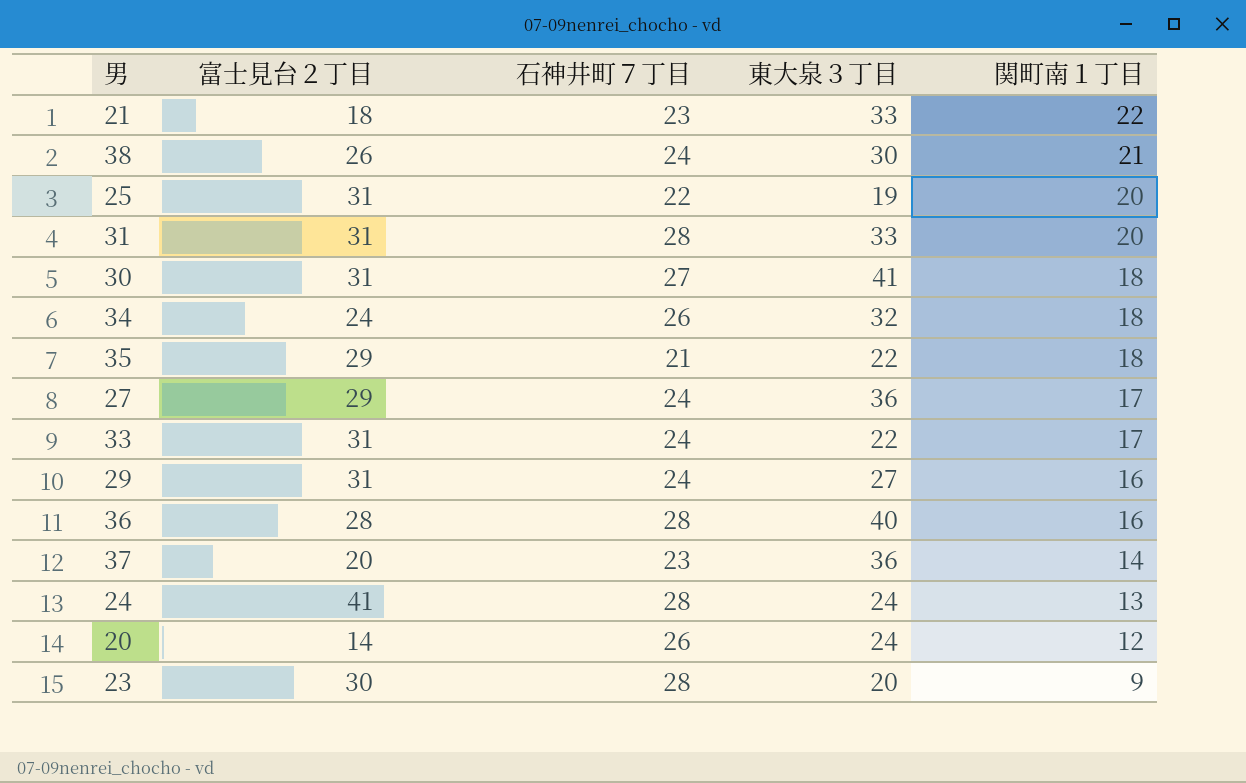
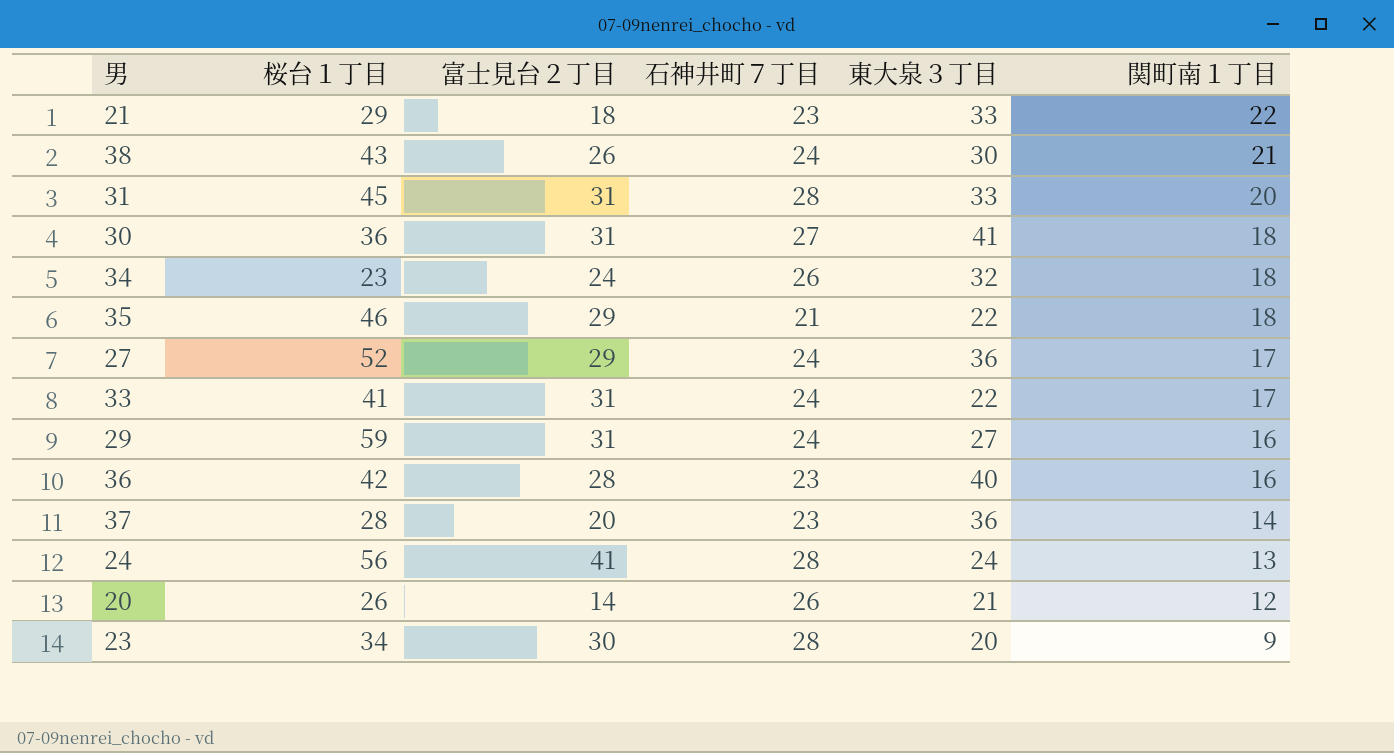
column 桜台１丁目 | position: none -> 2
row 25: 31 | 22 | 19 | 20 -> none
36 | 石神井町７丁目: 28 -> 23
20 | 東大泉３丁目: 24 -> 21

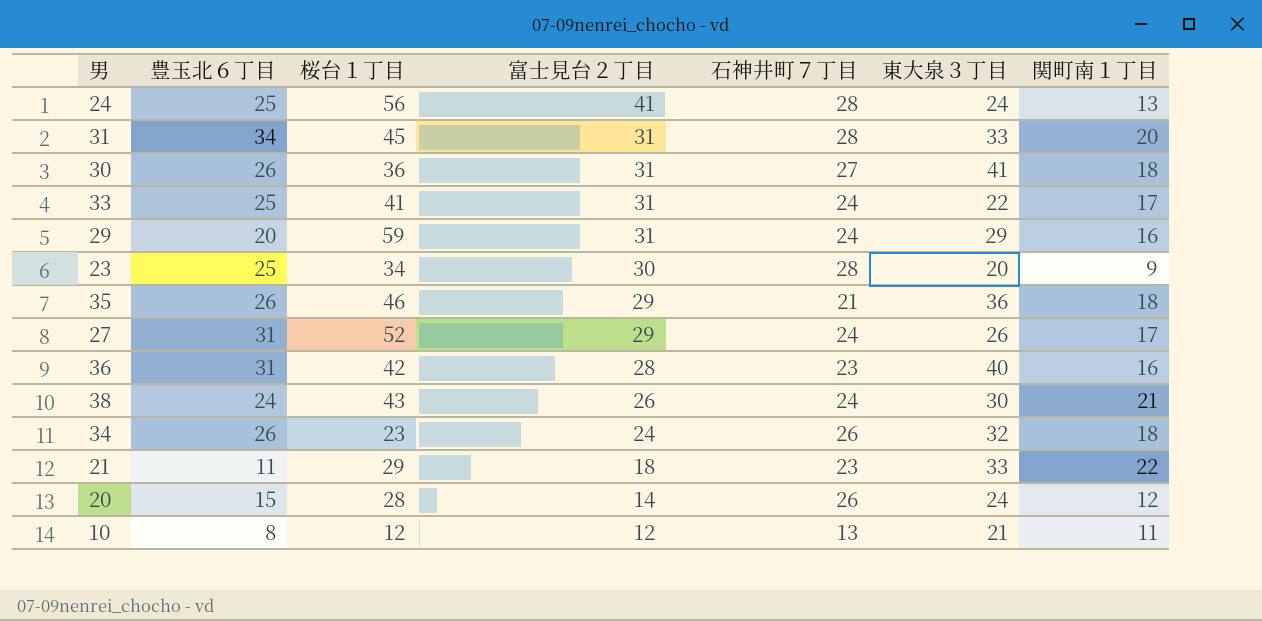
row order: 関町南１丁目 descending -> 富士見台２丁目 descending
column 豊玉北６丁目 | position: none -> 2
row 37: 28 | 20 | 23 | 36 | 14 -> none
29 | 東大泉３丁目: 27 -> 29
35 | 東大泉３丁目: 22 -> 36
27 | 東大泉３丁目: 36 -> 26
20 | 桜台１丁目: 26 -> 28
20 | 東大泉３丁目: 21 -> 24
row 10: none -> 8 | 12 | 12 | 13 | 21 | 11

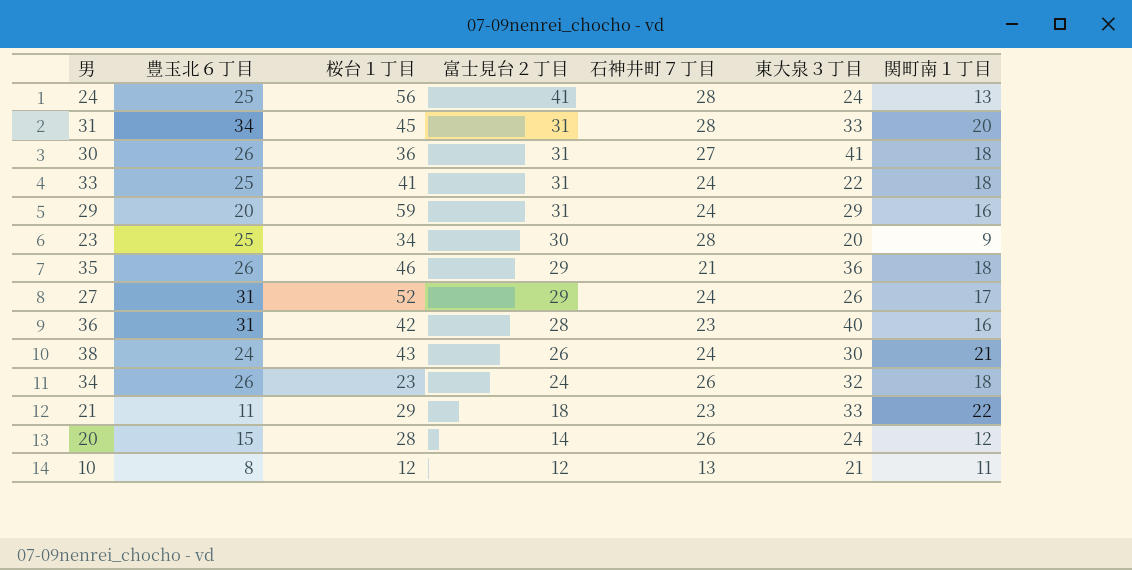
33 | 関町南１丁目: 17 -> 18

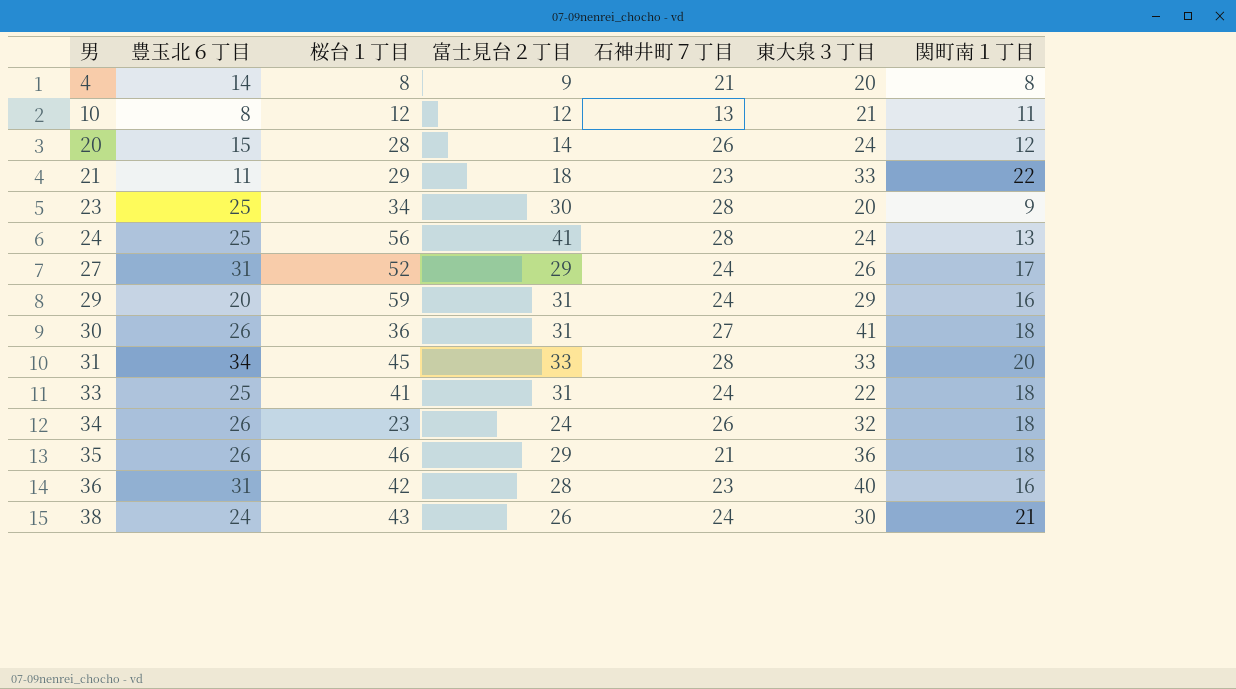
row order: 富士見台２丁目 descending -> 男 ascending
row 4: none -> 14 | 8 | 9 | 21 | 20 | 8
31 | 富士見台２丁目: 31 -> 33

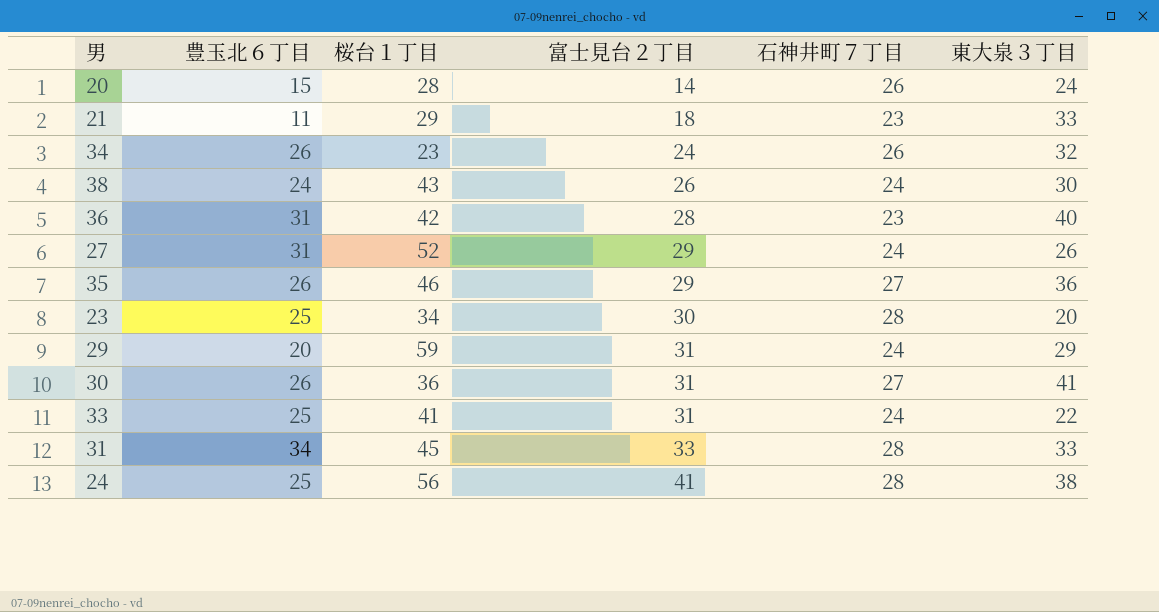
row order: 男 ascending -> 富士見台２丁目 ascending
column 関町南１丁目 | position: 7 -> none
row 4: 14 | 8 | 9 | 21 | 20 | 8 -> none
row 10: 8 | 12 | 12 | 13 | 21 | 11 -> none
35 | 石神井町７丁目: 21 -> 27
24 | 東大泉３丁目: 24 -> 38

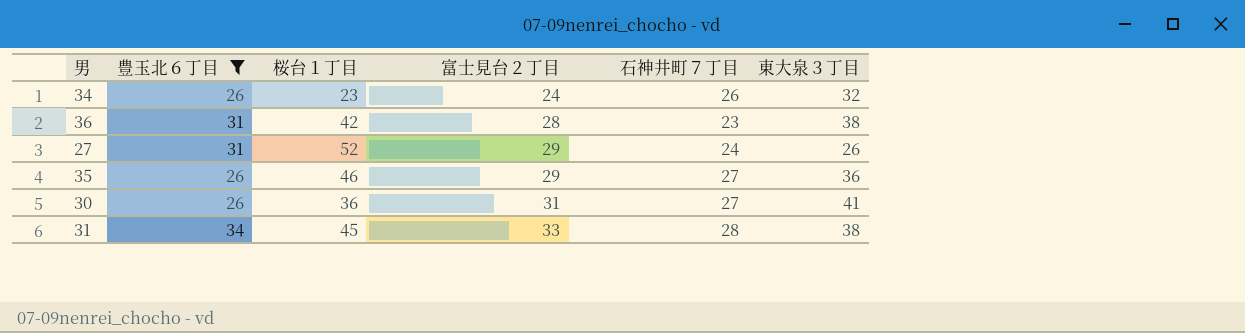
filter: none -> 豊玉北６丁目 >= 26
36 | 東大泉３丁目: 40 -> 38
31 | 東大泉３丁目: 33 -> 38

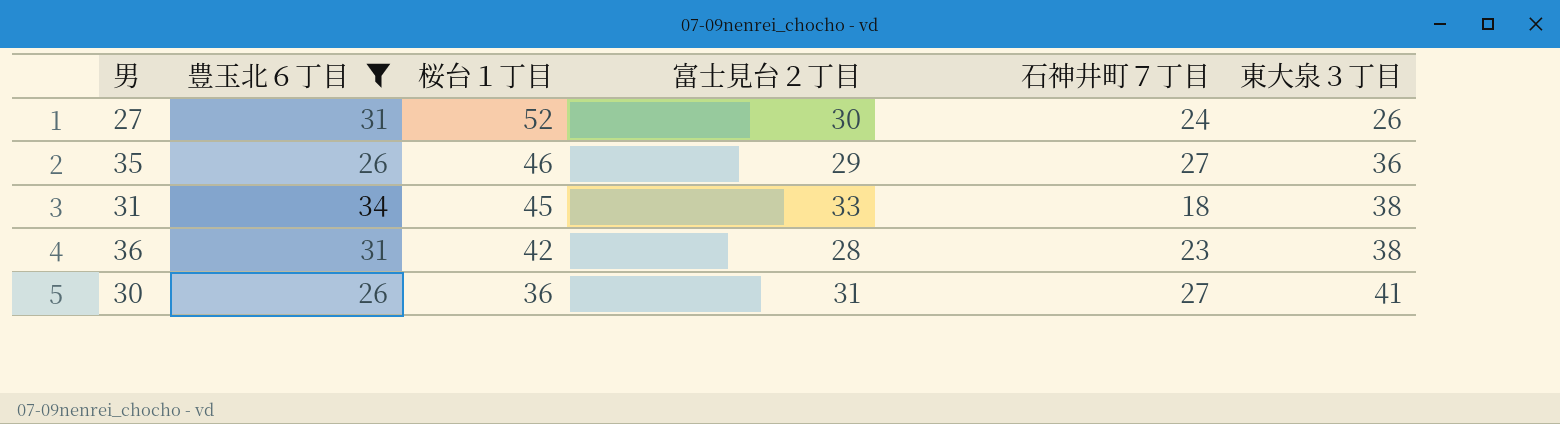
row order: 富士見台２丁目 ascending -> 桜台１丁目 descending
row 34: 26 | 23 | 24 | 26 | 32 -> none
27 | 富士見台２丁目: 29 -> 30
31 | 石神井町７丁目: 28 -> 18

